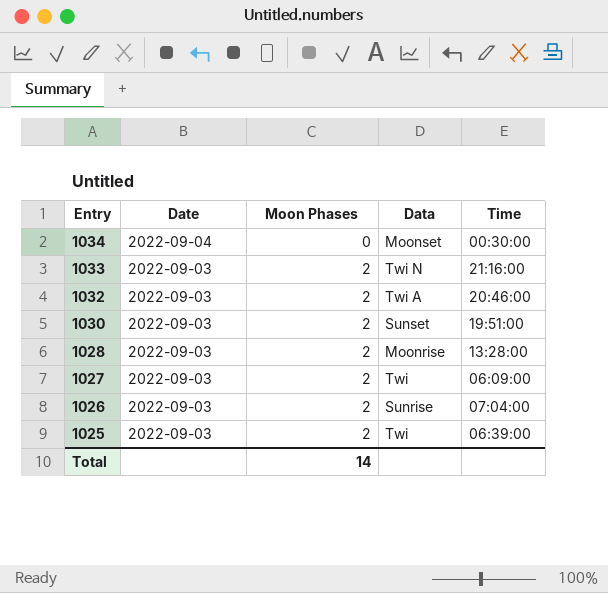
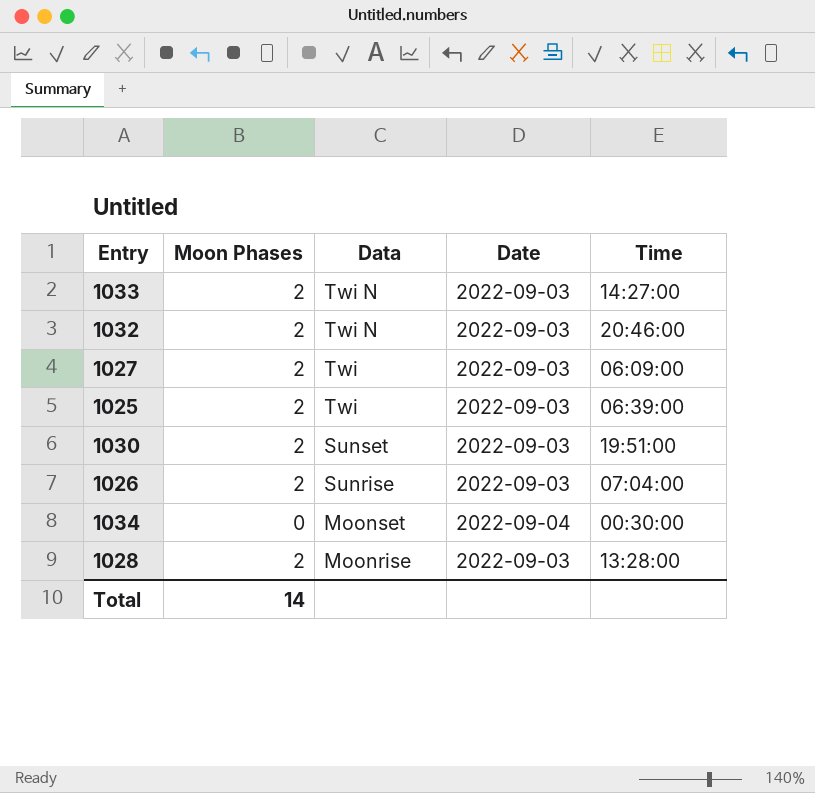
row order: Entry descending -> Data descending
column Date | position: 2 -> 4
1033 | Time: 21:16:00 -> 14:27:00
1032 | Data: Twi A -> Twi N

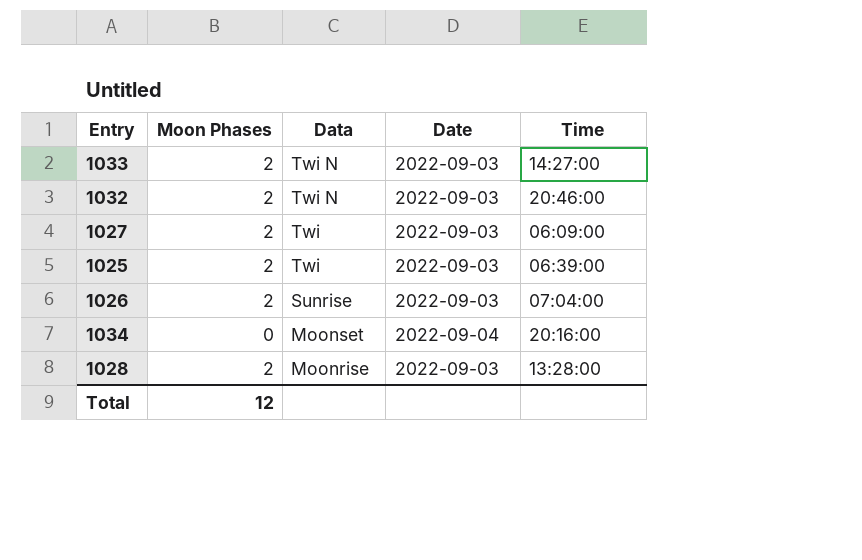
row 1030: 2 | Sunset | 2022-09-03 | 19:51:00 -> none
1034 | Time: 00:30:00 -> 20:16:00
Total | Moon Phases: 14 -> 12

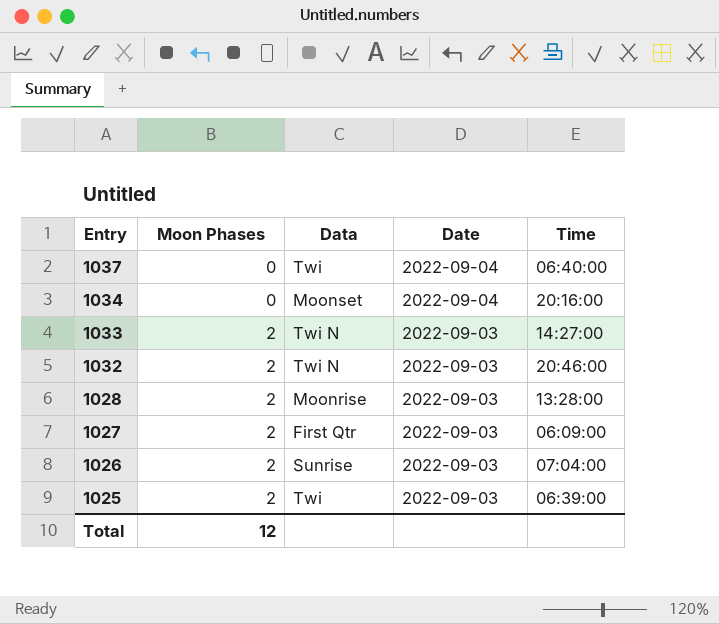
row order: Data descending -> Entry descending
row 1037: none -> 0 | Twi | 2022-09-04 | 06:40:00
1027 | Data: Twi -> First Qtr

